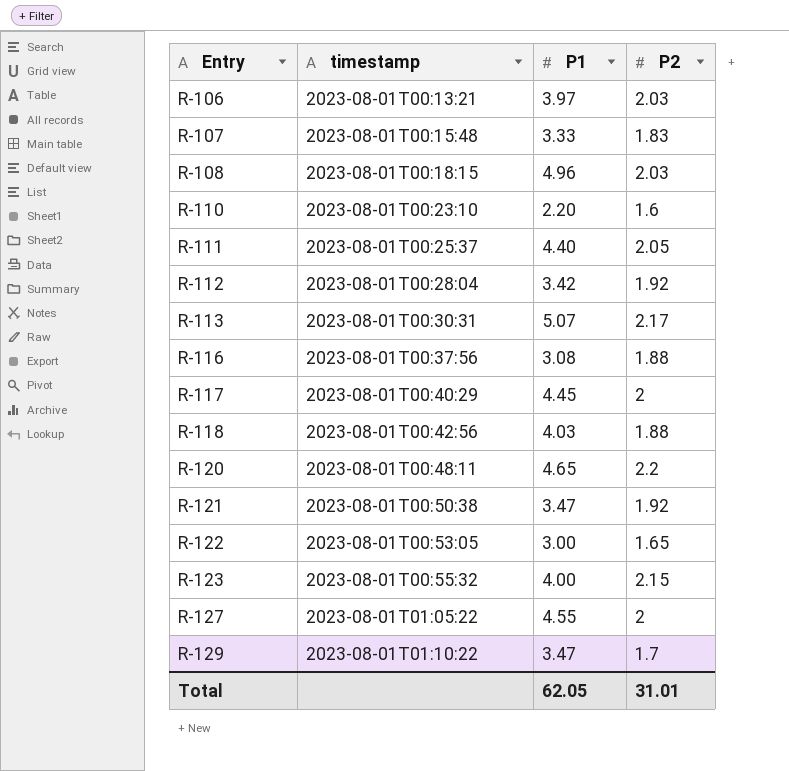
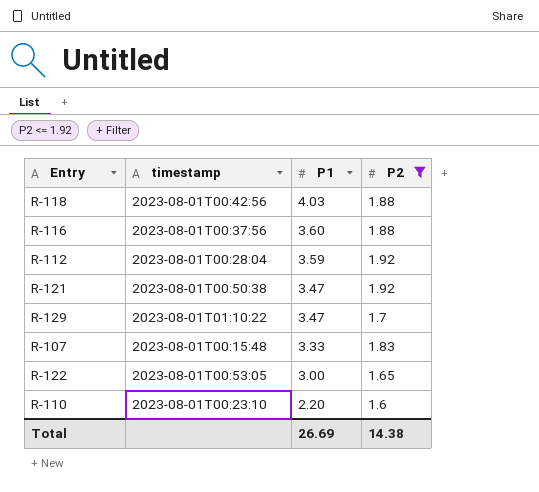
filter: none -> P2 <= 1.92
row order: Entry ascending -> P1 descending
R-116 | P1: 3.08 -> 3.60
R-112 | P1: 3.42 -> 3.59
Total | P1: 62.05 -> 26.69
Total | P2: 31.01 -> 14.38

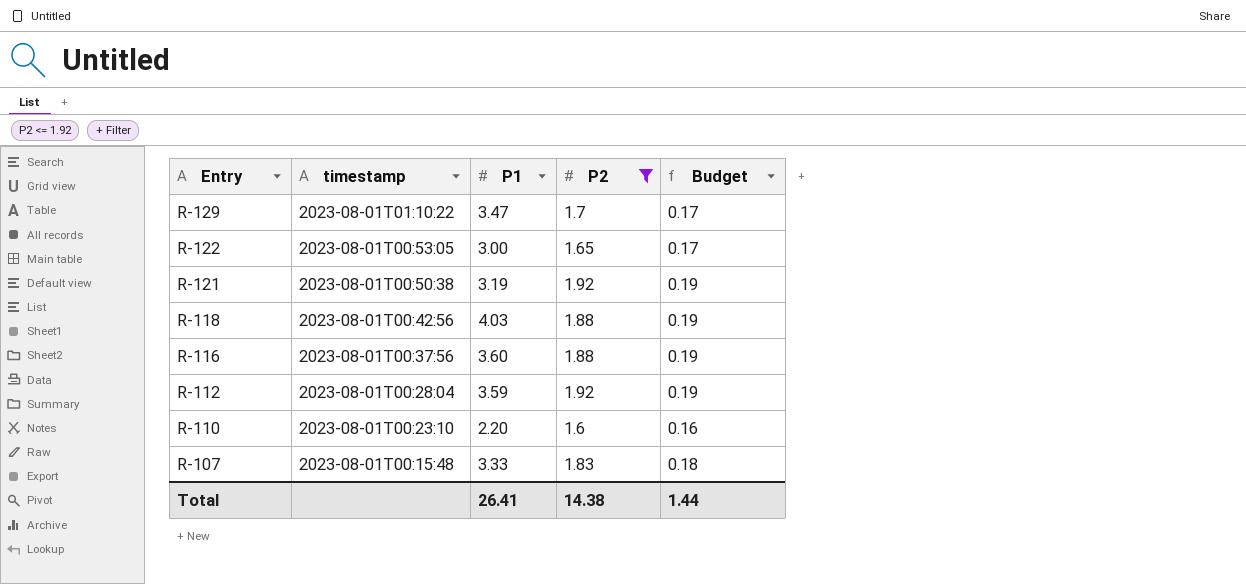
row order: P1 descending -> Entry descending
column Budget | formula: none -> [P2] * 0.1
R-121 | P1: 3.47 -> 3.19
Total | P1: 26.69 -> 26.41

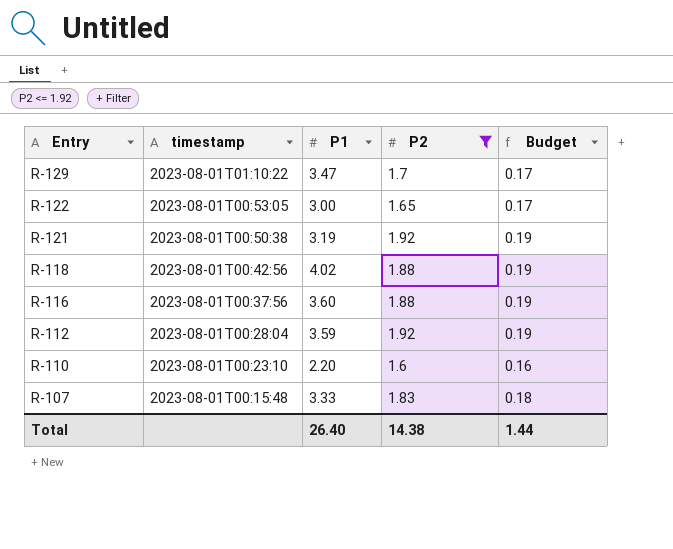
R-118 | P1: 4.03 -> 4.02
Total | P1: 26.41 -> 26.40

